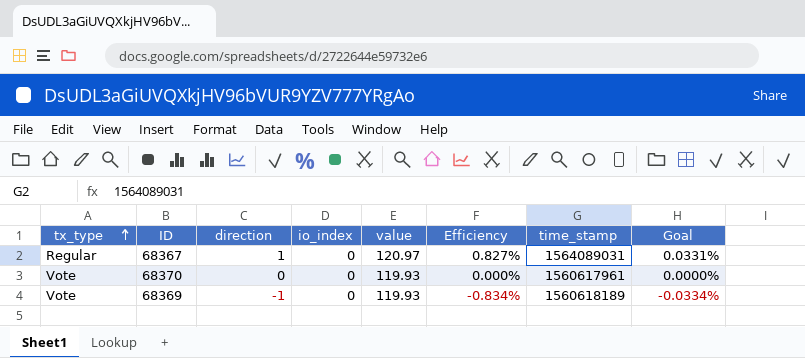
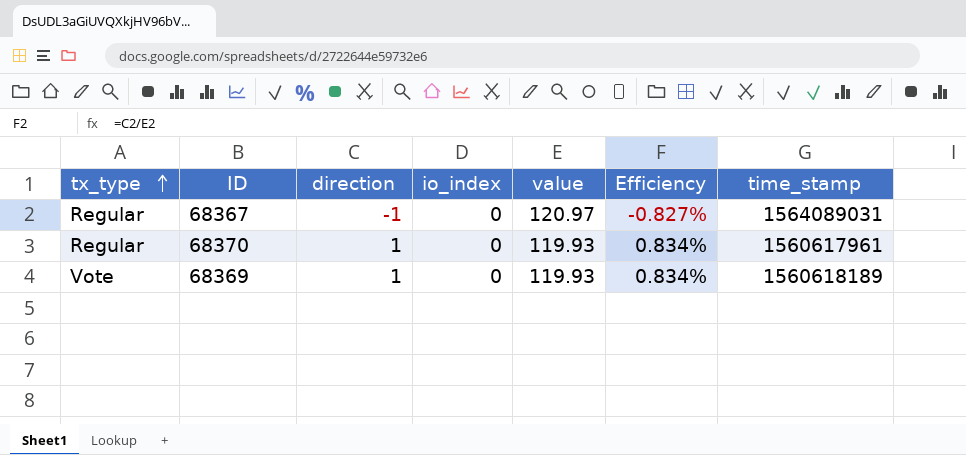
column Goal | formula: [Efficiency] * 0.04 -> none
68367 | direction: 1 -> -1
68367 | Efficiency: 0.827% -> -0.827%
68370 | tx_type: Vote -> Regular
68370 | direction: 0 -> 1
68370 | Efficiency: 0.000% -> 0.834%
68369 | direction: -1 -> 1
68369 | Efficiency: -0.834% -> 0.834%

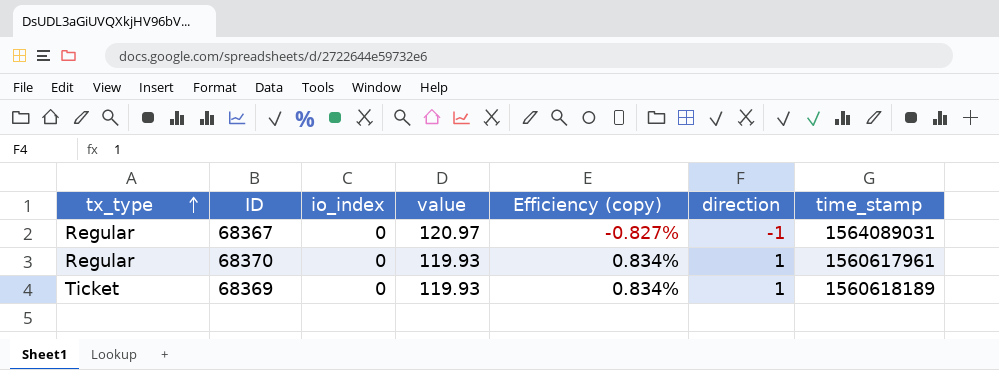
column name: Efficiency -> Efficiency (copy)
column direction | position: 3 -> 6
68369 | tx_type: Vote -> Ticket

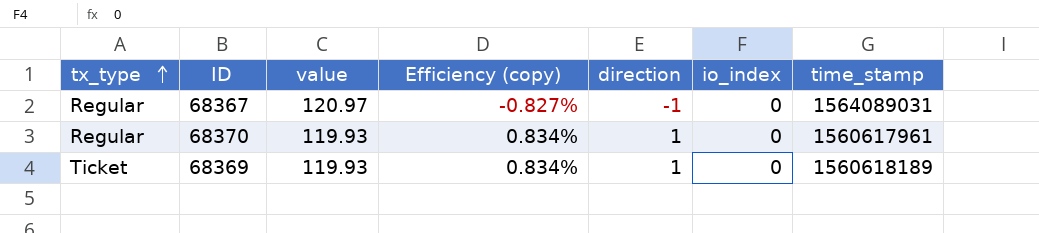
column io_index | position: 3 -> 6

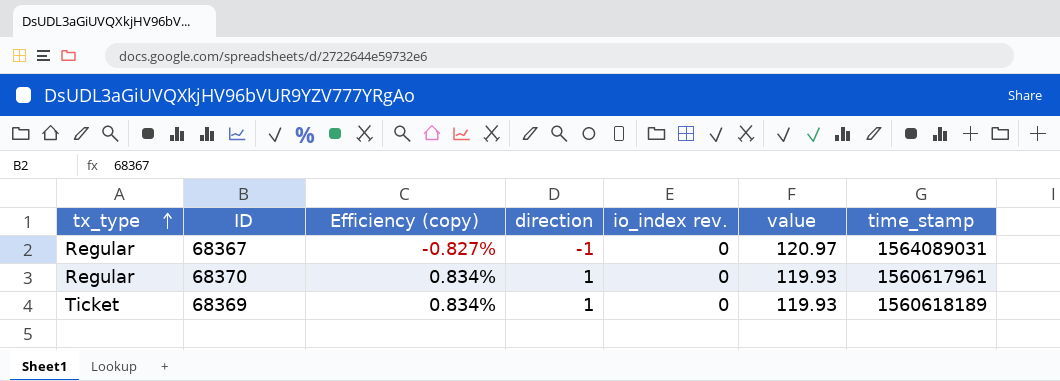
column name: io_index -> io_index rev.
column value | position: 3 -> 6

